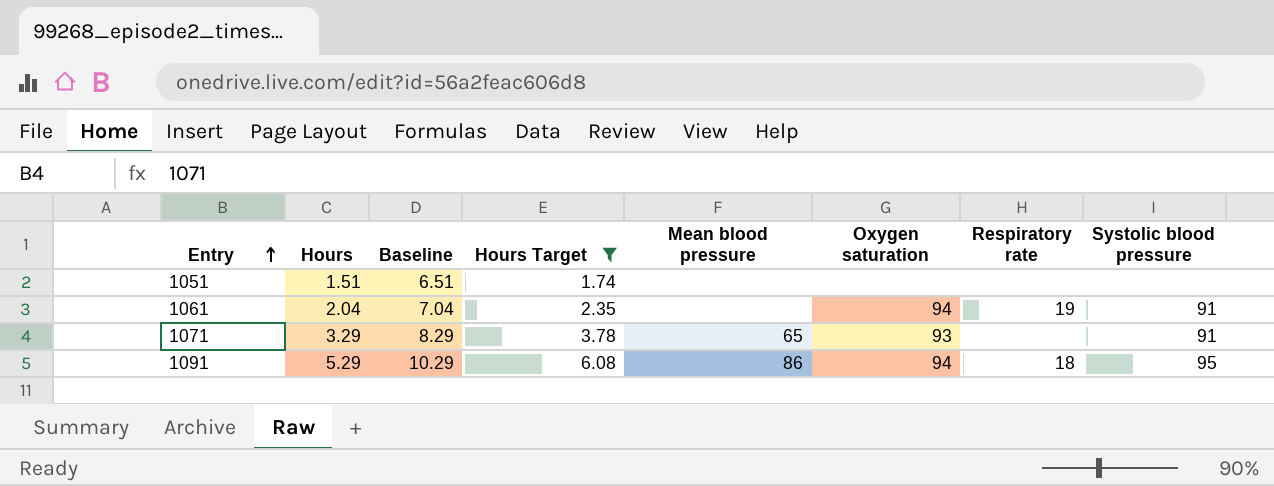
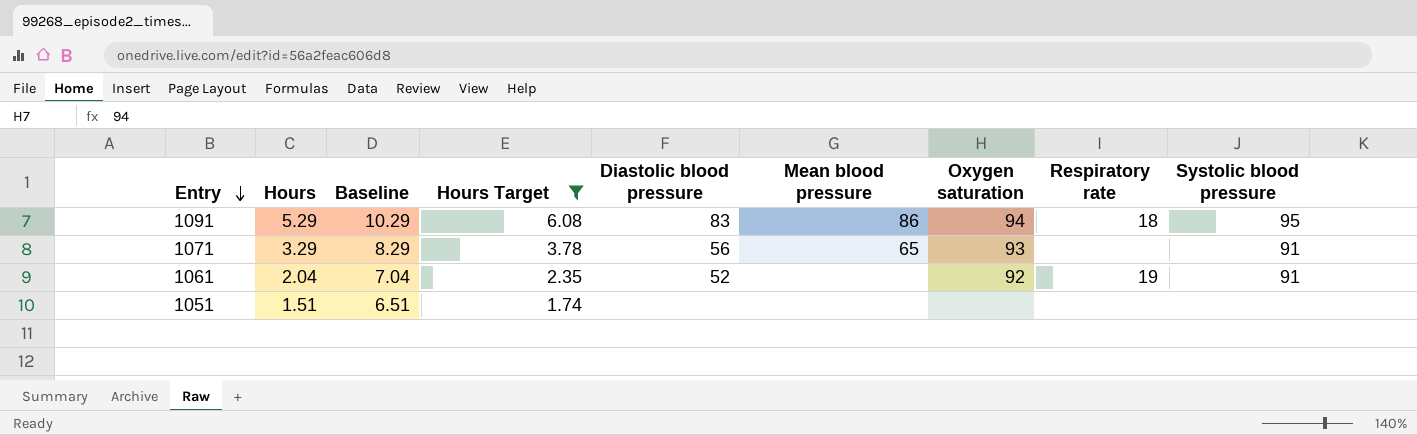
row order: Entry ascending -> Entry descending
column Diastolic blood pressure | position: none -> 5
1061 | Oxygen saturation: 94 -> 92

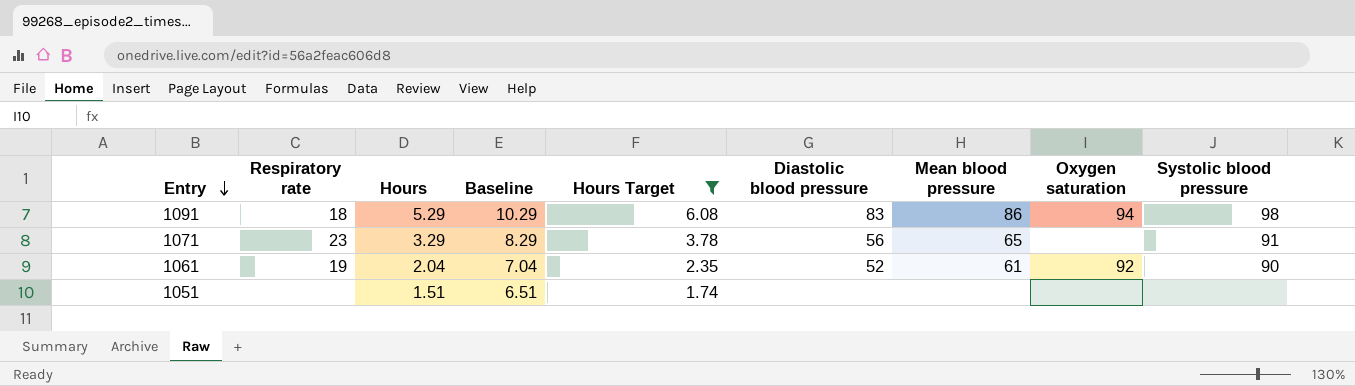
column Respiratory rate | position: 8 -> 2
1091 | Systolic blood pressure: 95 -> 98
1071 | Respiratory rate: none -> 23
1071 | Oxygen saturation: 93 -> none
1061 | Mean blood pressure: none -> 61
1061 | Systolic blood pressure: 91 -> 90

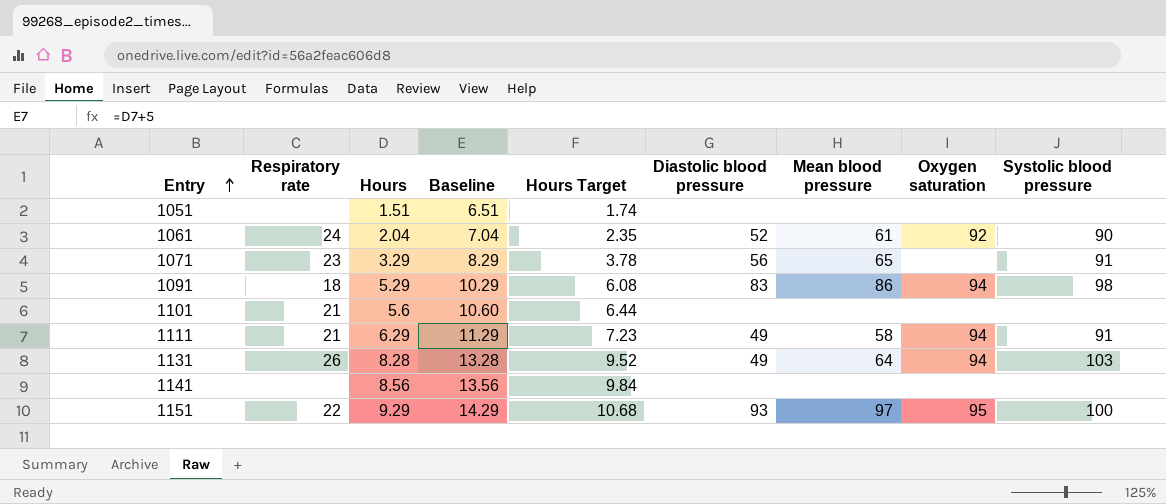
filter: Hours Target <= 6.08 -> none
row order: Entry descending -> Entry ascending
1061 | Respiratory rate: 19 -> 24

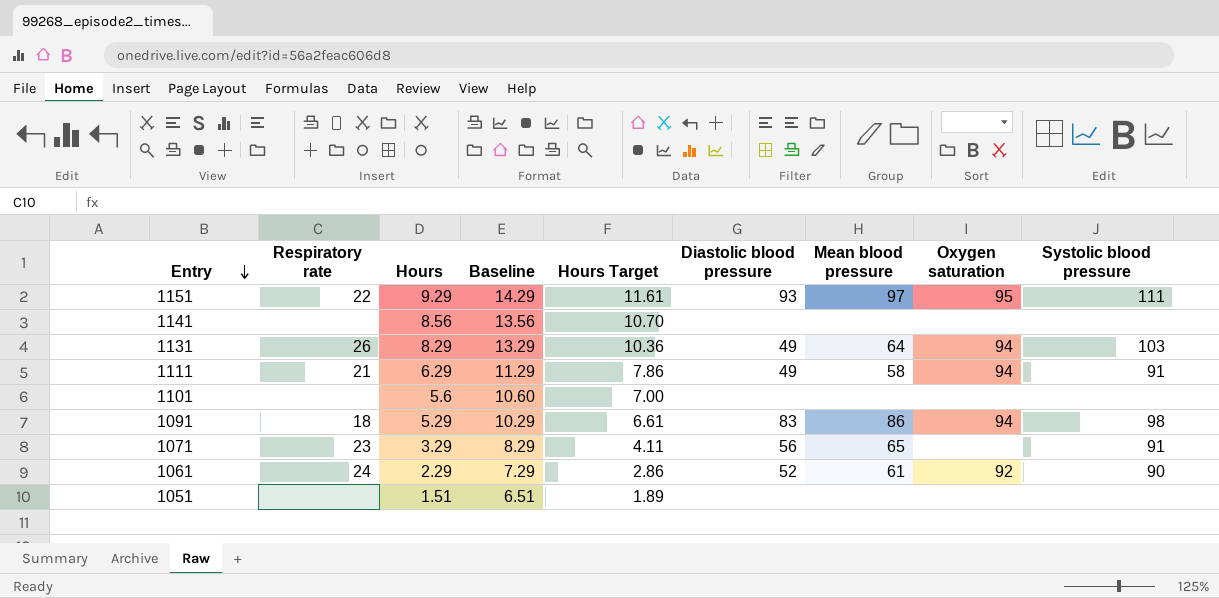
row order: Entry ascending -> Entry descending
column Hours Target | formula: [Hours] * 1.15 -> [Hours] * 1.25
1151 | Systolic blood pressure: 100 -> 111
1131 | Hours: 8.28 -> 8.29
1131 | Baseline: 13.28 -> 13.29
1101 | Respiratory rate: 21 -> none
1061 | Hours: 2.04 -> 2.29
1061 | Baseline: 7.04 -> 7.29

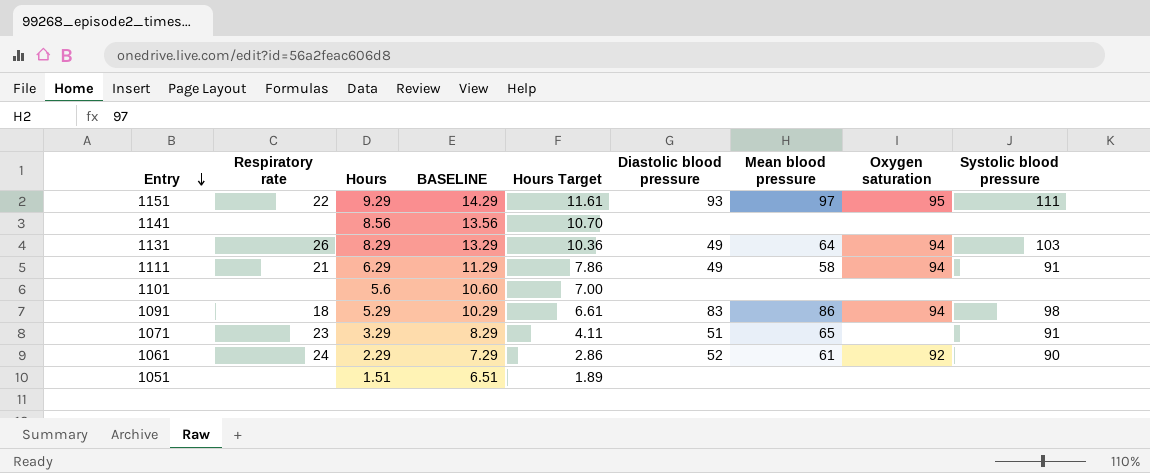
column name: Baseline -> BASELINE
1071 | Diastolic blood pressure: 56 -> 51

